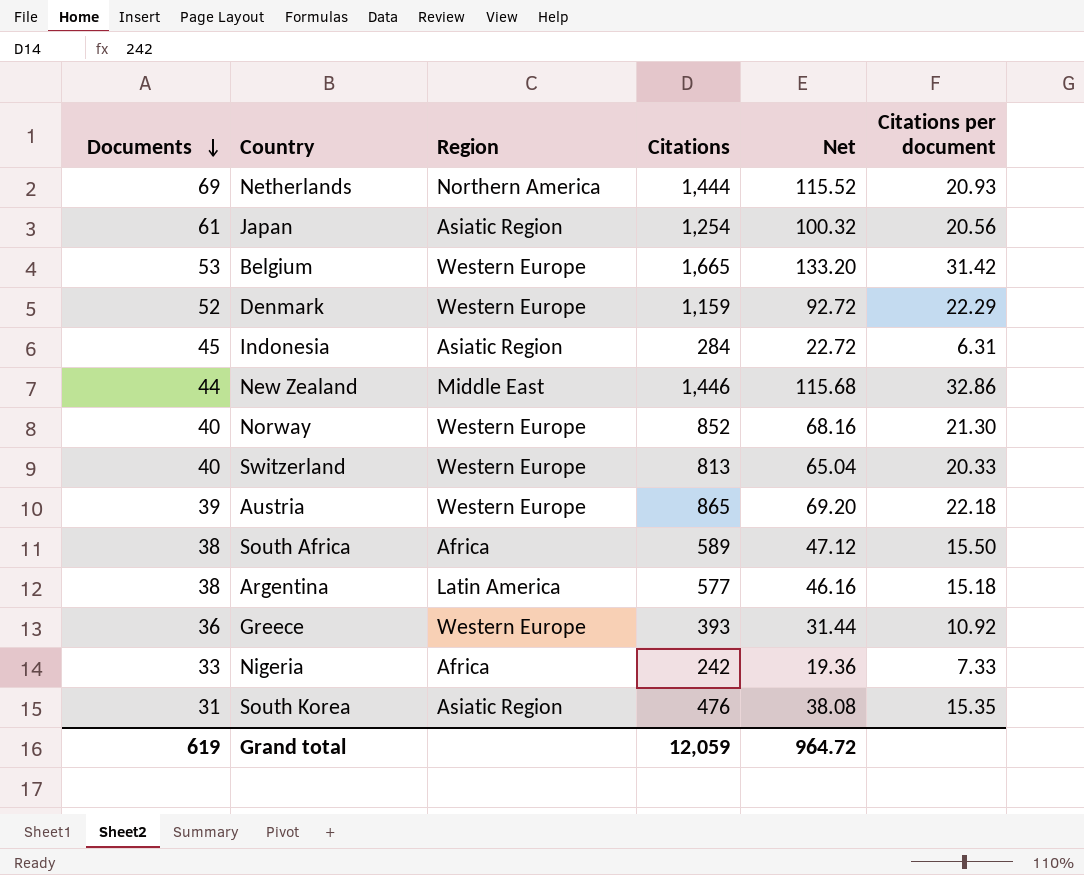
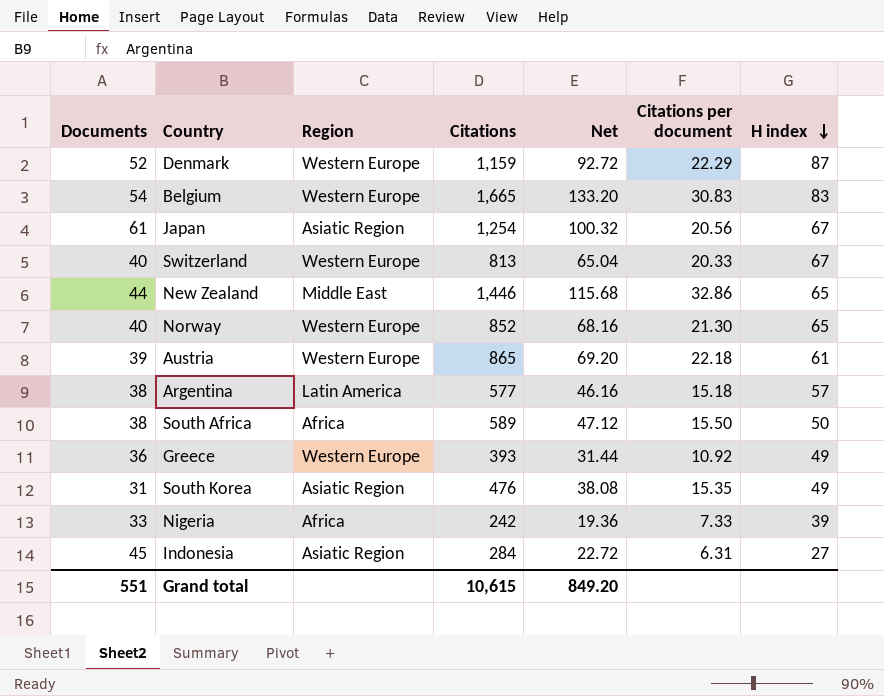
row order: Documents descending -> H index descending
column H index | position: none -> 7
row Netherlands: 69 | Northern America | 1,444 | 115.52 | 20.93 -> none
Belgium | Documents: 53 -> 54
Belgium | Citations per document: 31.42 -> 30.83
Grand total | Documents: 619 -> 551
Grand total | Citations: 12,059 -> 10,615
Grand total | Net: 964.72 -> 849.20

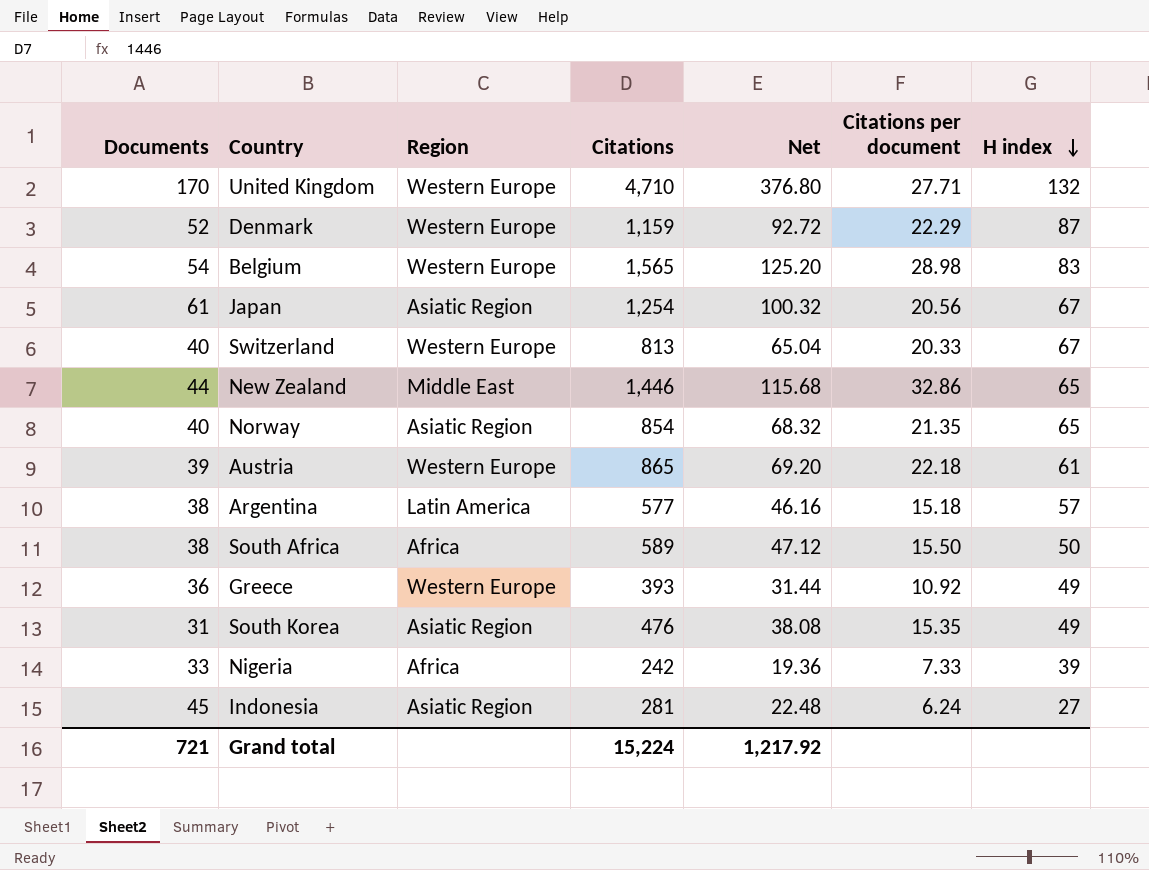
row United Kingdom: none -> 170 | Western Europe | 4,710 | 376.80 | 27.71 | 132
Belgium | Citations: 1,665 -> 1,565
Belgium | Net: 133.20 -> 125.20
Belgium | Citations per document: 30.83 -> 28.98
Norway | Region: Western Europe -> Asiatic Region
Norway | Citations: 852 -> 854
Norway | Net: 68.16 -> 68.32
Norway | Citations per document: 21.30 -> 21.35
Indonesia | Citations: 284 -> 281
Indonesia | Net: 22.72 -> 22.48
Indonesia | Citations per document: 6.31 -> 6.24
Grand total | Documents: 551 -> 721
Grand total | Citations: 10,615 -> 15,224
Grand total | Net: 849.20 -> 1,217.92

